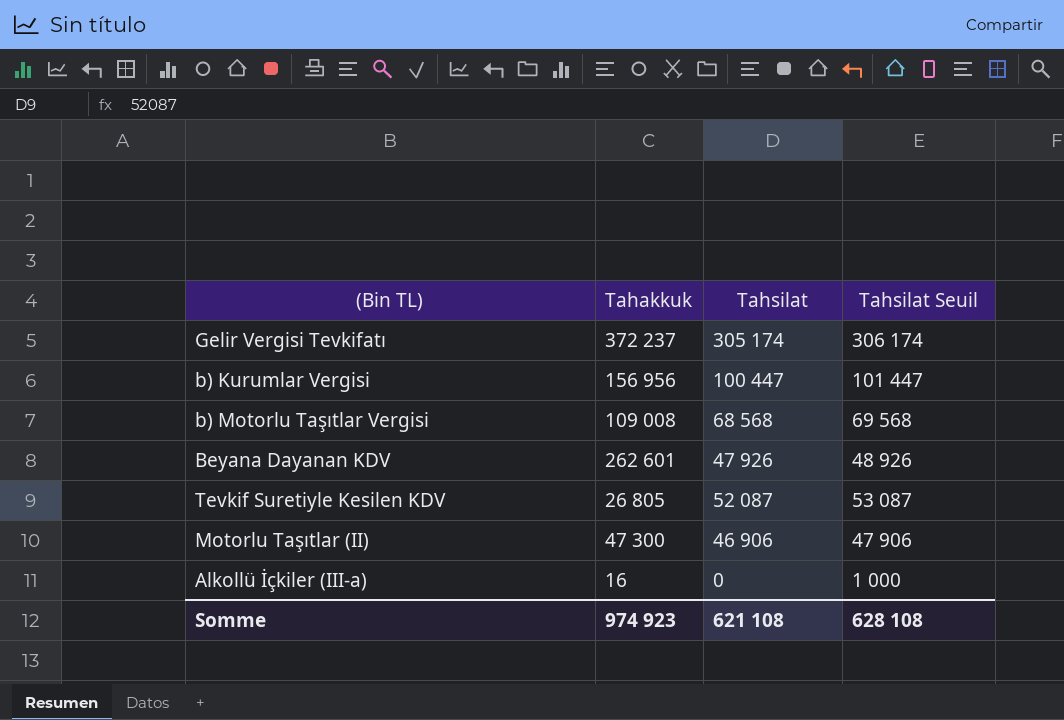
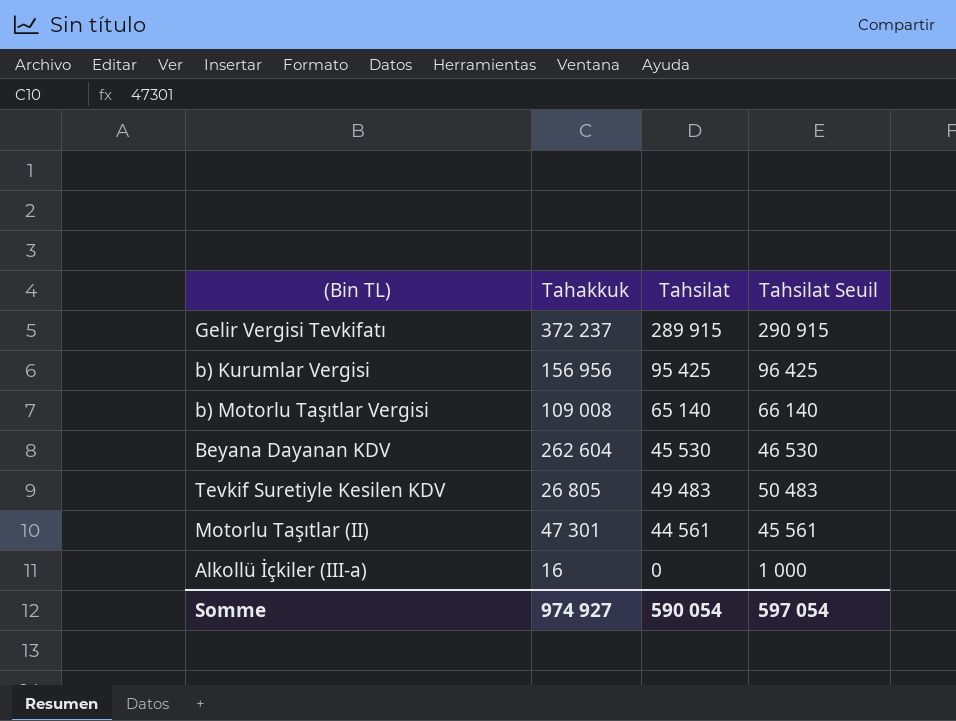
Gelir Vergisi Tevkifatı | Tahsilat: 305 174 -> 289 915
Gelir Vergisi Tevkifatı | Tahsilat Seuil: 306 174 -> 290 915
b) Kurumlar Vergisi | Tahsilat: 100 447 -> 95 425
b) Kurumlar Vergisi | Tahsilat Seuil: 101 447 -> 96 425
b) Motorlu Taşıtlar Vergisi | Tahsilat: 68 568 -> 65 140
b) Motorlu Taşıtlar Vergisi | Tahsilat Seuil: 69 568 -> 66 140
Beyana Dayanan KDV | Tahakkuk: 262 601 -> 262 604
Beyana Dayanan KDV | Tahsilat: 47 926 -> 45 530
Beyana Dayanan KDV | Tahsilat Seuil: 48 926 -> 46 530
Tevkif Suretiyle Kesilen KDV | Tahsilat: 52 087 -> 49 483
Tevkif Suretiyle Kesilen KDV | Tahsilat Seuil: 53 087 -> 50 483
Motorlu Taşıtlar (II) | Tahakkuk: 47 300 -> 47 301
Motorlu Taşıtlar (II) | Tahsilat: 46 906 -> 44 561
Motorlu Taşıtlar (II) | Tahsilat Seuil: 47 906 -> 45 561
Somme | Tahakkuk: 974 923 -> 974 927
Somme | Tahsilat: 621 108 -> 590 054
Somme | Tahsilat Seuil: 628 108 -> 597 054

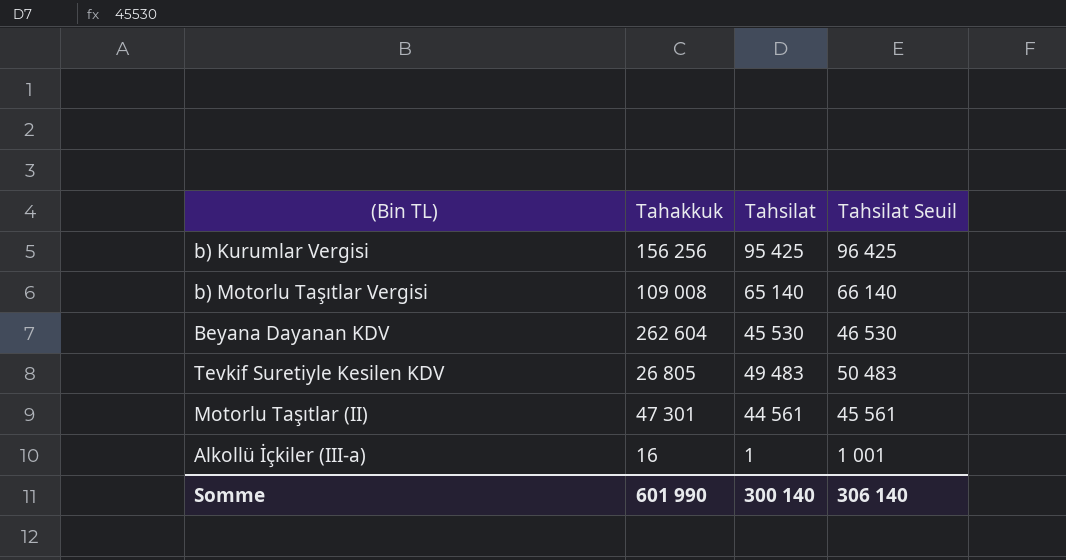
row Gelir Vergisi Tevkifatı: 372 237 | 289 915 | 290 915 -> none
b) Kurumlar Vergisi | Tahakkuk: 156 956 -> 156 256
Alkollü İçkiler (III-a) | Tahsilat: 0 -> 1
Alkollü İçkiler (III-a) | Tahsilat Seuil: 1 000 -> 1 001
Somme | Tahakkuk: 974 927 -> 601 990
Somme | Tahsilat: 590 054 -> 300 140
Somme | Tahsilat Seuil: 597 054 -> 306 140

